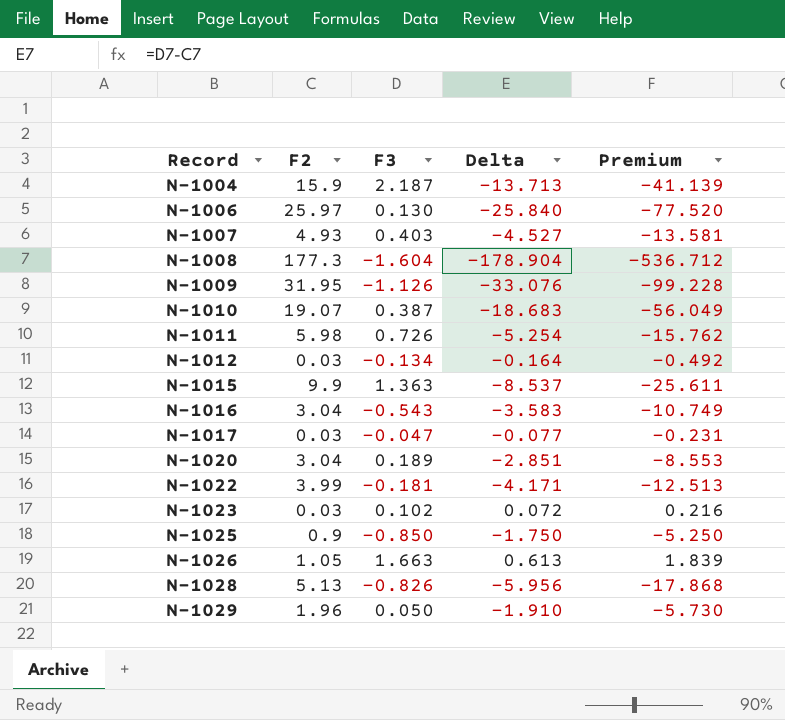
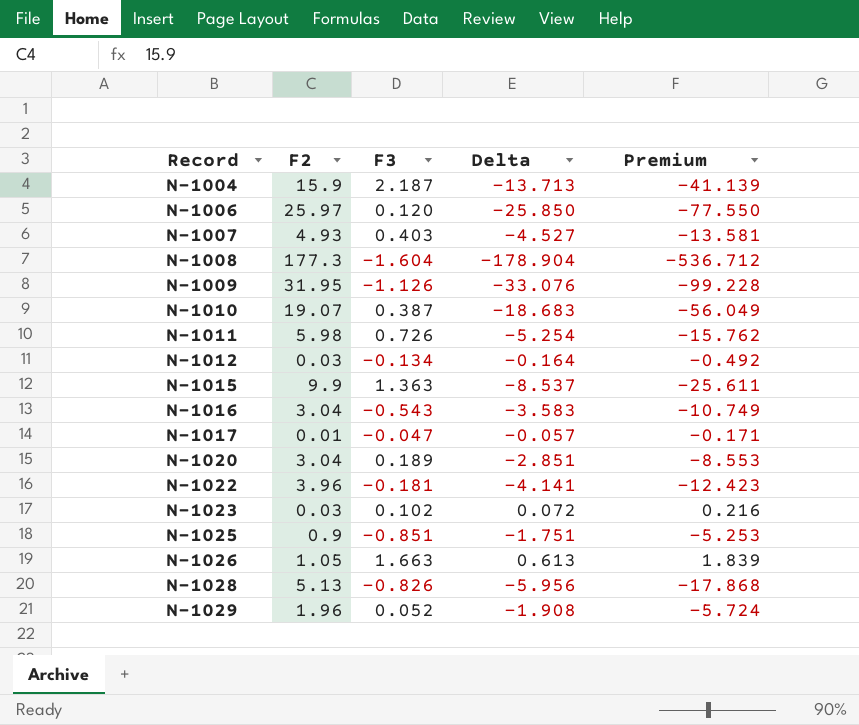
N-1006 | F3: 0.130 -> 0.120
N-1006 | Delta: -25.840 -> -25.850
N-1006 | Premium: -77.520 -> -77.550
N-1017 | F2: 0.03 -> 0.01
N-1017 | Delta: -0.077 -> -0.057
N-1017 | Premium: -0.231 -> -0.171
N-1022 | F2: 3.99 -> 3.96
N-1022 | Delta: -4.171 -> -4.141
N-1022 | Premium: -12.513 -> -12.423
N-1025 | F3: -0.850 -> -0.851
N-1025 | Delta: -1.750 -> -1.751
N-1025 | Premium: -5.250 -> -5.253
N-1029 | F3: 0.050 -> 0.052
N-1029 | Delta: -1.910 -> -1.908
N-1029 | Premium: -5.730 -> -5.724

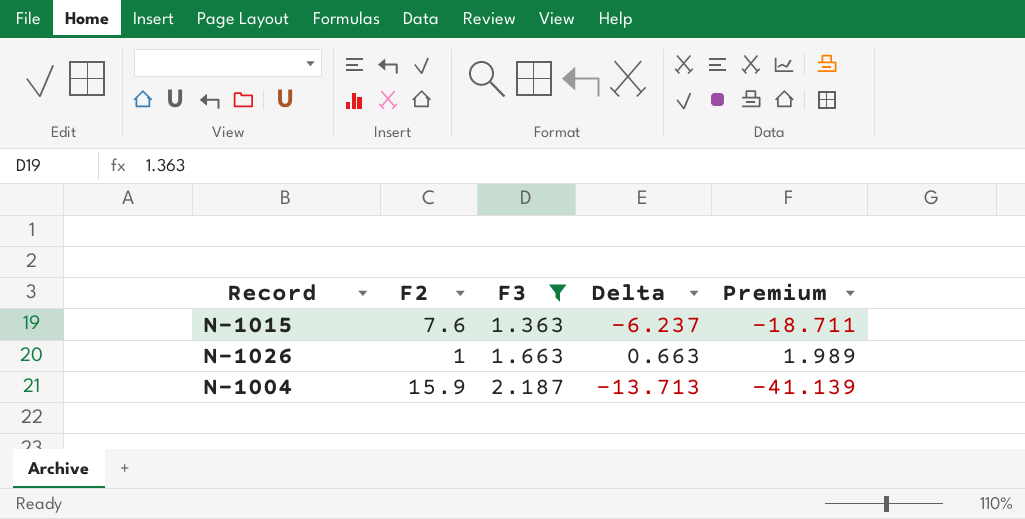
filter: none -> F3 >= 1.363
row order: Record ascending -> F3 ascending
N-1015 | F2: 9.9 -> 7.6
N-1015 | Delta: -8.537 -> -6.237
N-1015 | Premium: -25.611 -> -18.711
N-1026 | F2: 1.05 -> 1
N-1026 | Delta: 0.613 -> 0.663
N-1026 | Premium: 1.839 -> 1.989

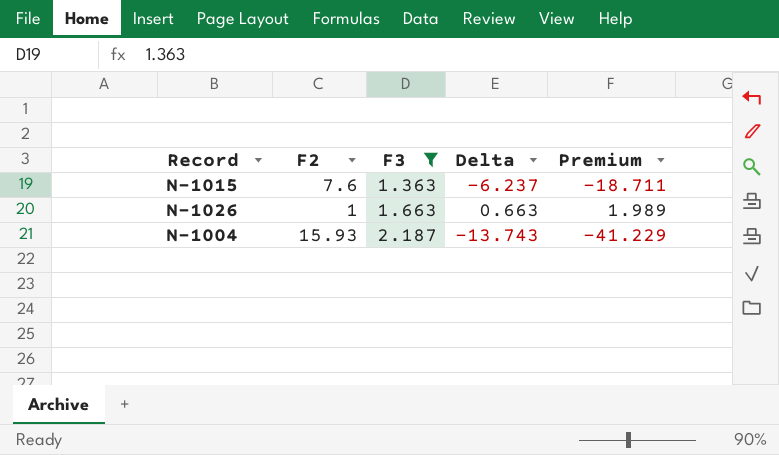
N-1004 | F2: 15.9 -> 15.93
N-1004 | Delta: -13.713 -> -13.743
N-1004 | Premium: -41.139 -> -41.229

